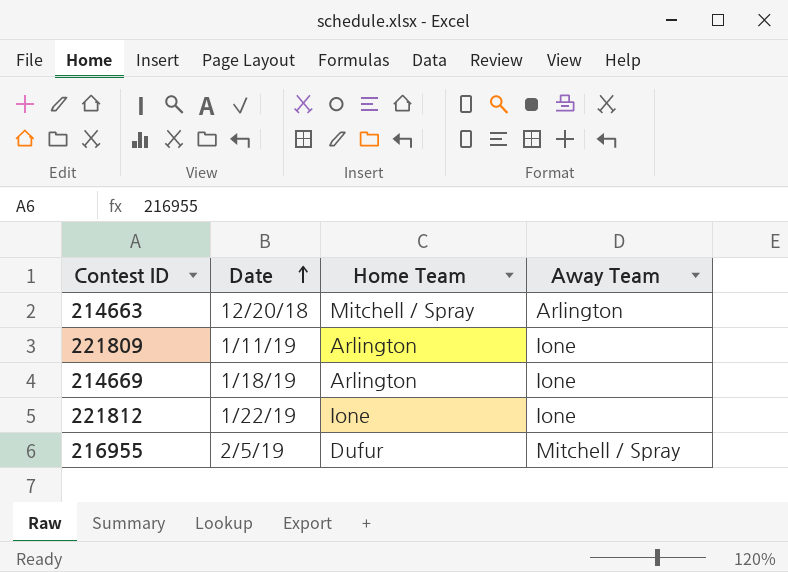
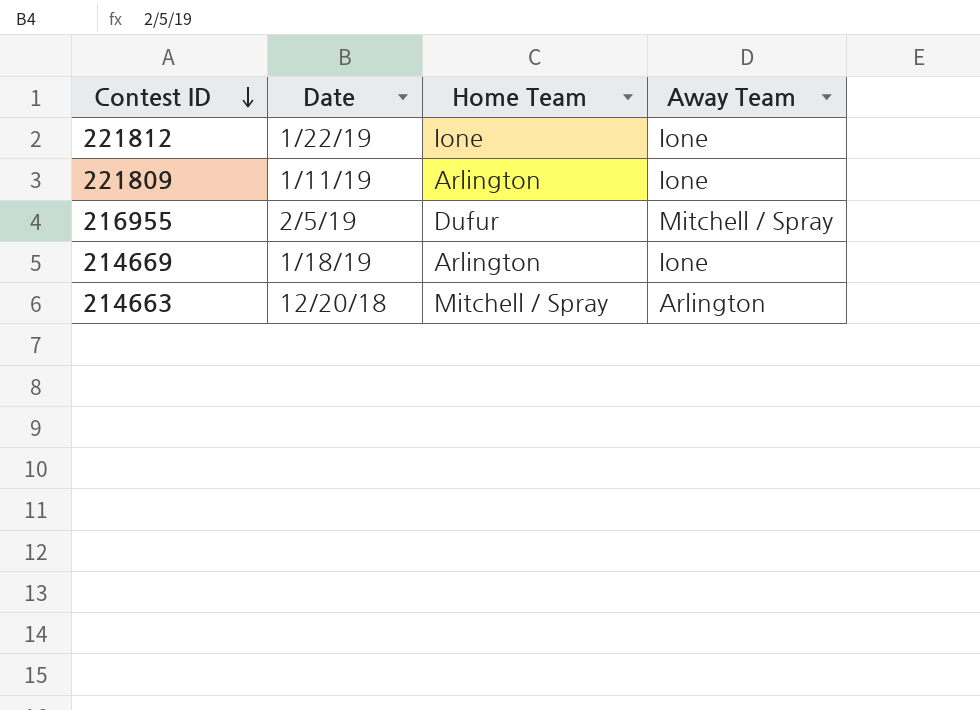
row order: Date ascending -> Contest ID descending

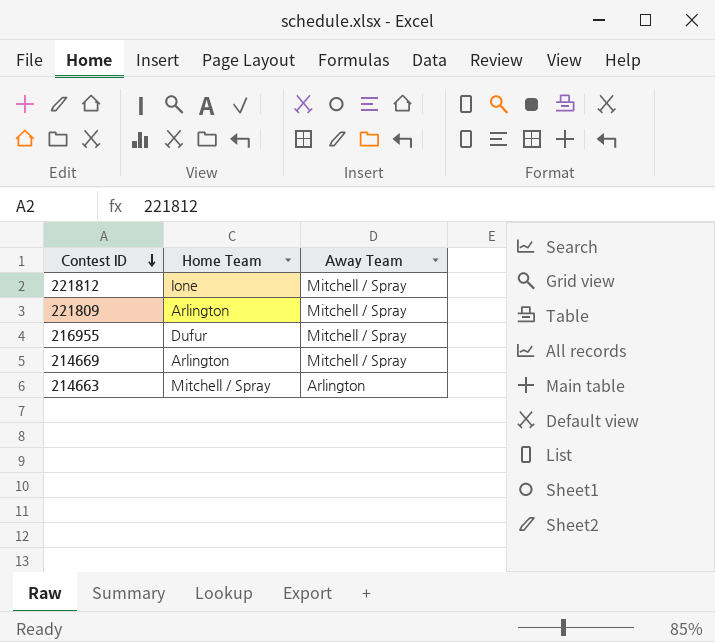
column Date | position: 2 -> none
221812 | Away Team: Ione -> Mitchell / Spray
221809 | Away Team: Ione -> Mitchell / Spray
214669 | Away Team: Ione -> Mitchell / Spray

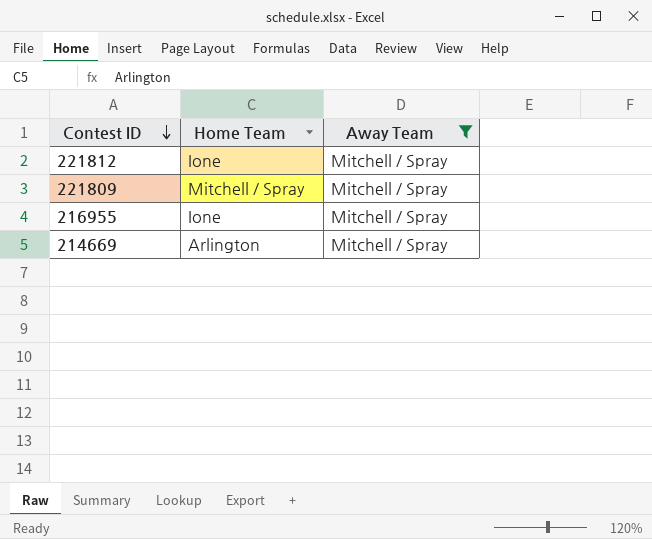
filter: none -> Away Team = Mitchell / Spray
221809 | Home Team: Arlington -> Mitchell / Spray
216955 | Home Team: Dufur -> Ione

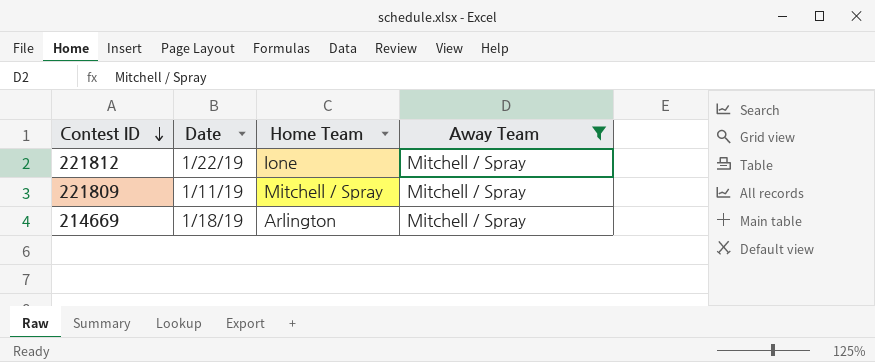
column Date | position: none -> 2
row 216955: Ione | Mitchell / Spray -> none

